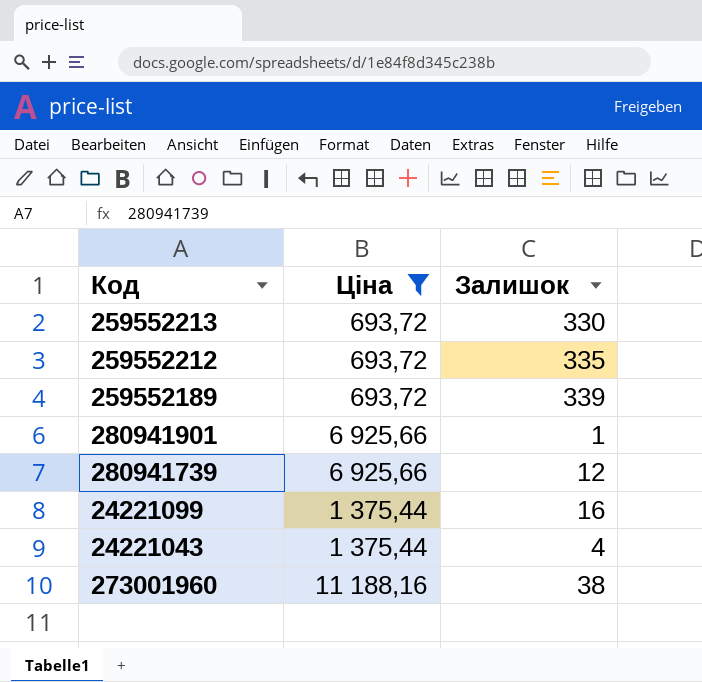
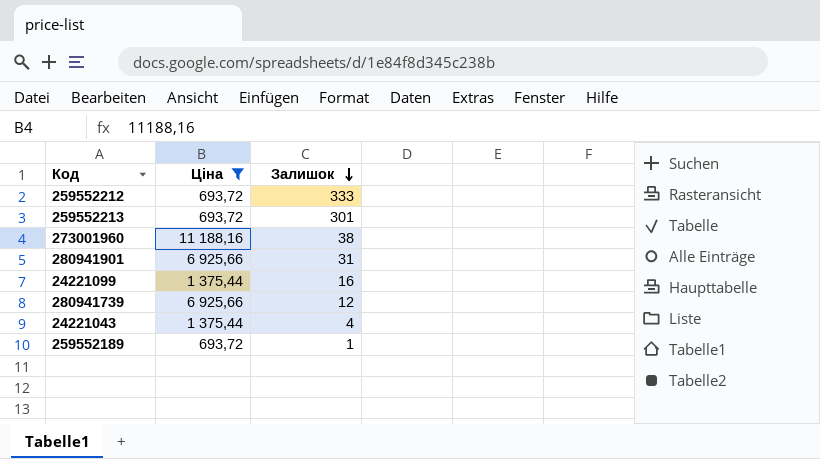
row order: none -> Залишок descending
259552212 | Залишок: 335 -> 333
259552213 | Залишок: 330 -> 301
280941901 | Залишок: 1 -> 31
259552189 | Залишок: 339 -> 1

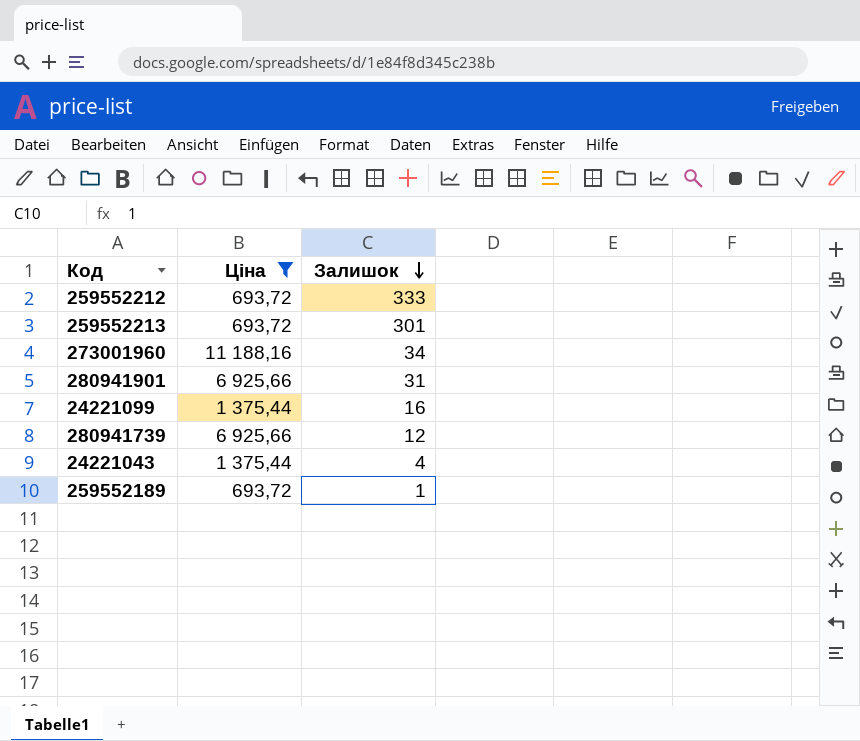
273001960 | Залишок: 38 -> 34

